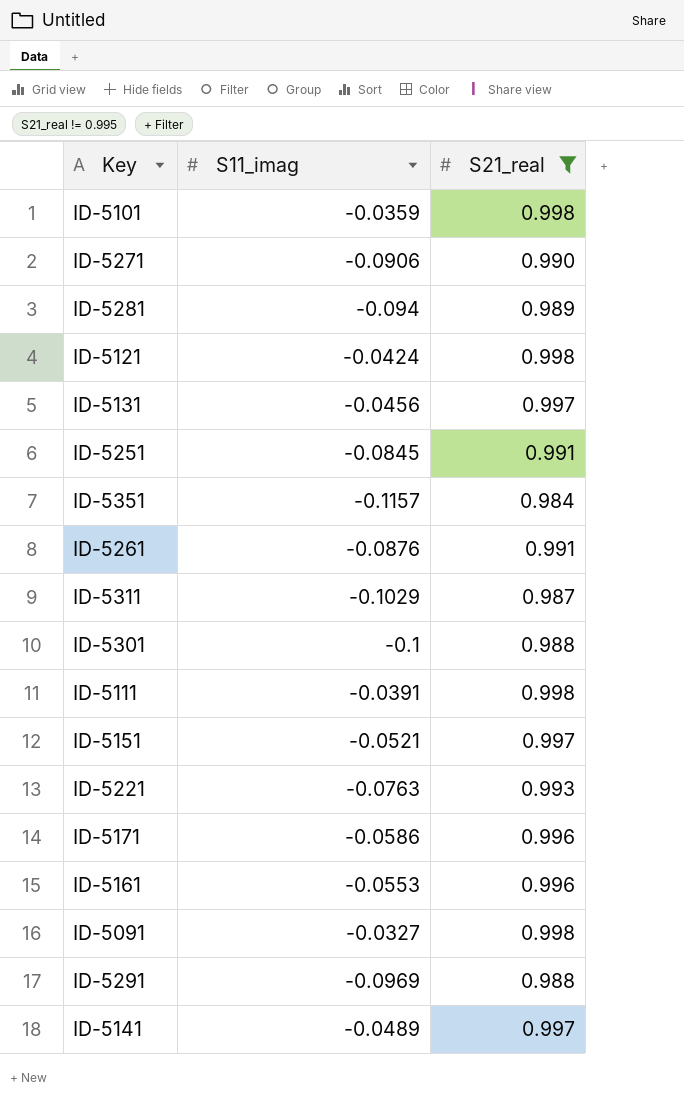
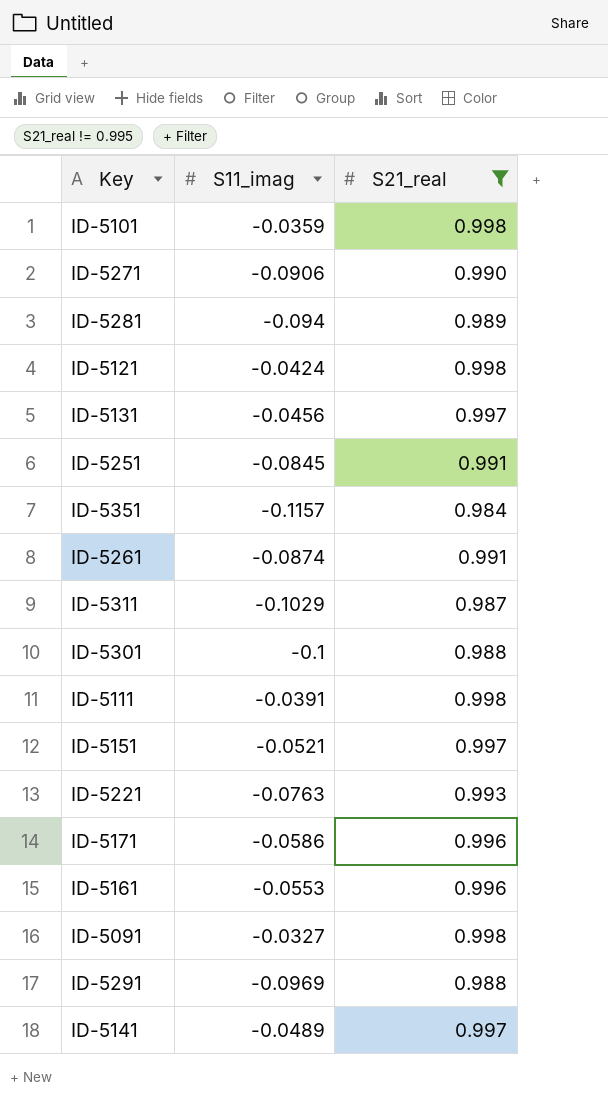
ID-5261 | S11_imag: -0.0876 -> -0.0874

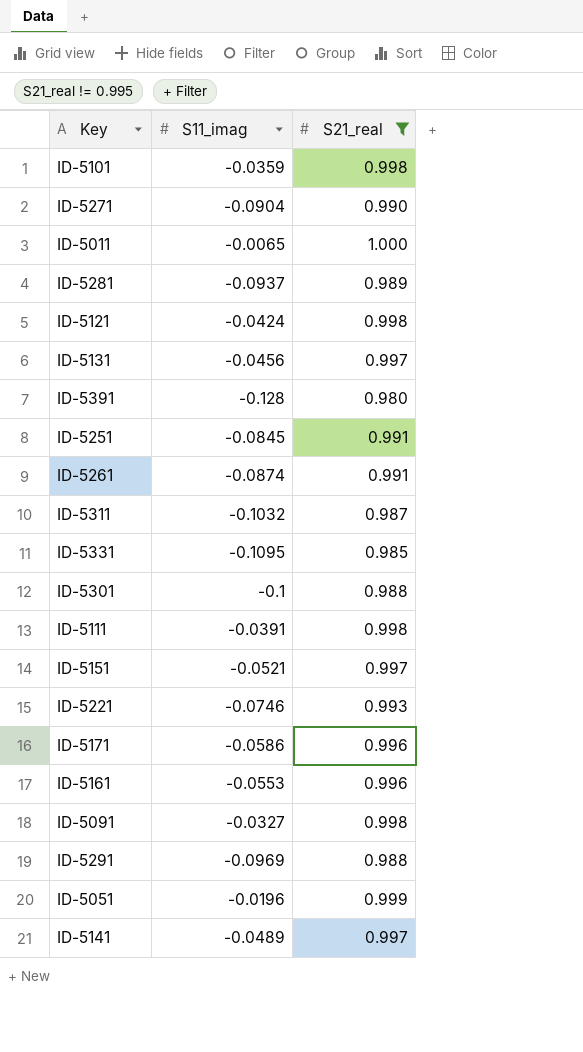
row ID-5351: -0.1157 | 0.984 -> none
ID-5271 | S11_imag: -0.0906 -> -0.0904
row ID-5011: none -> -0.0065 | 1.000
ID-5281 | S11_imag: -0.094 -> -0.0937
row ID-5391: none -> -0.128 | 0.980
ID-5311 | S11_imag: -0.1029 -> -0.1032
row ID-5331: none -> -0.1095 | 0.985
ID-5221 | S11_imag: -0.0763 -> -0.0746
row ID-5051: none -> -0.0196 | 0.999

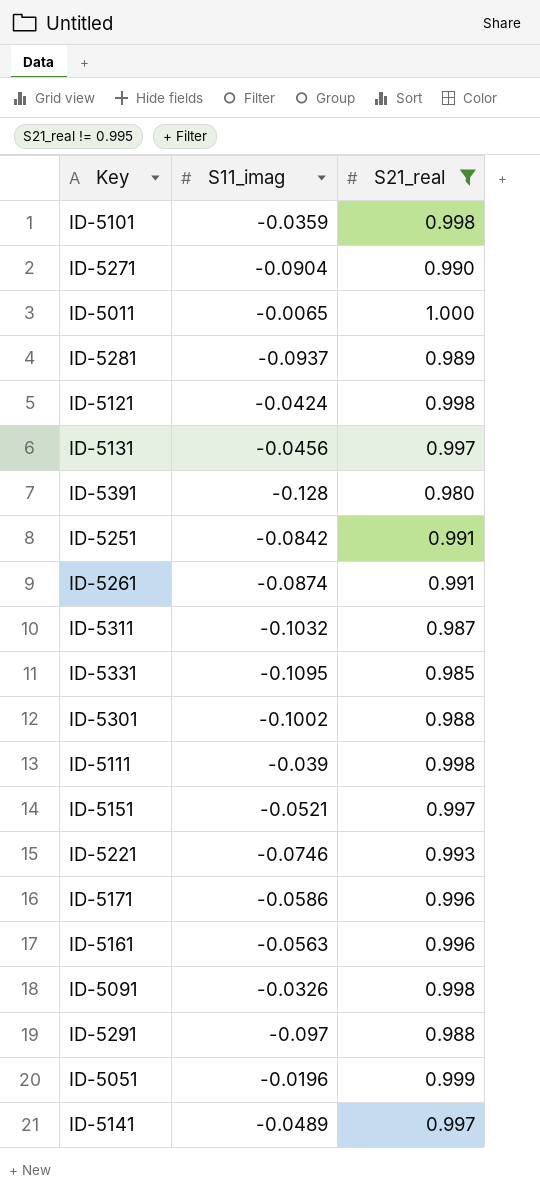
ID-5251 | S11_imag: -0.0845 -> -0.0842
ID-5301 | S11_imag: -0.1 -> -0.1002
ID-5111 | S11_imag: -0.0391 -> -0.039
ID-5161 | S11_imag: -0.0553 -> -0.0563
ID-5091 | S11_imag: -0.0327 -> -0.0326
ID-5291 | S11_imag: -0.0969 -> -0.097

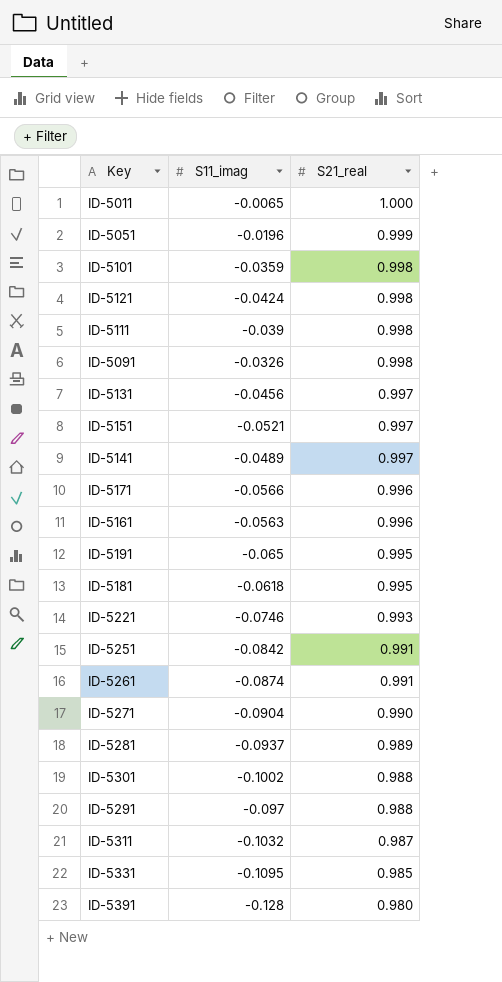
filter: S21_real != 0.995 -> none
row order: none -> S21_real descending
ID-5171 | S11_imag: -0.0586 -> -0.0566

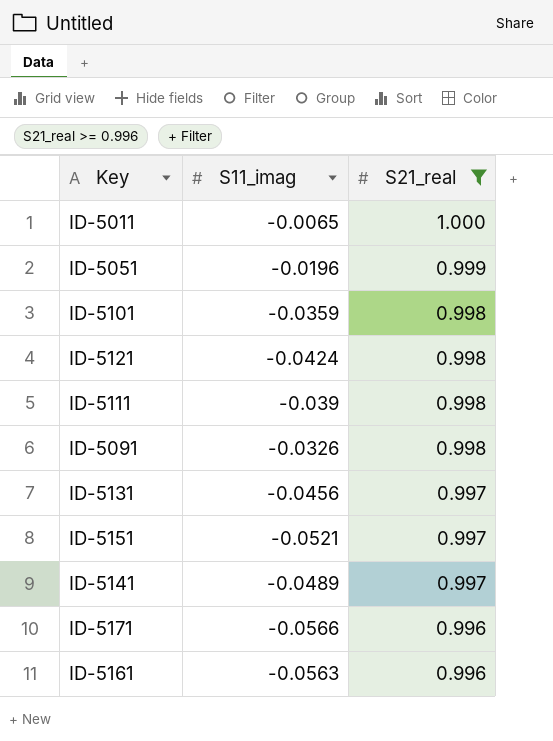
filter: none -> S21_real >= 0.996

